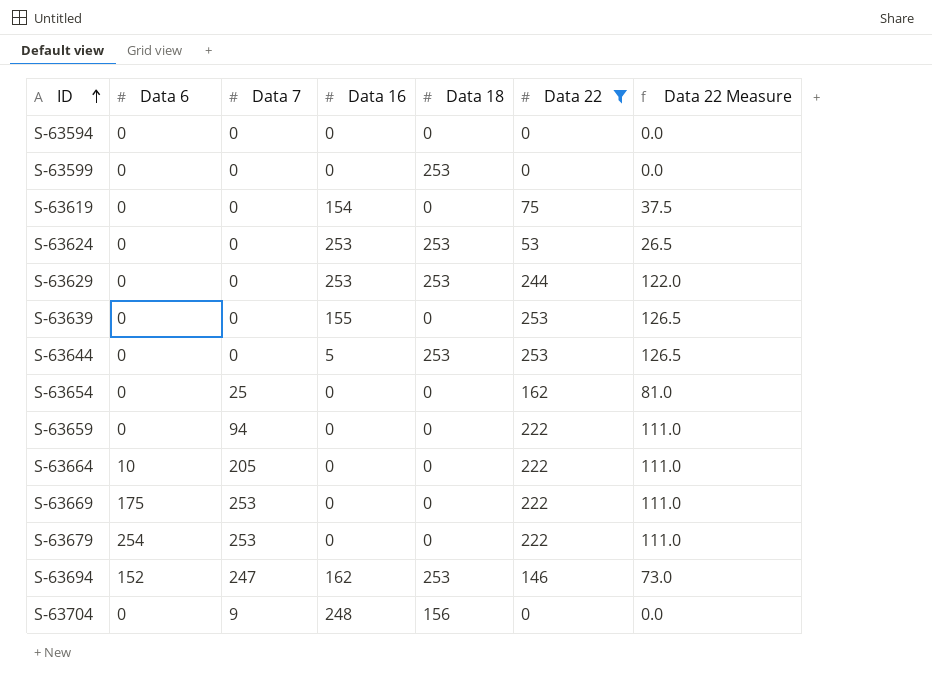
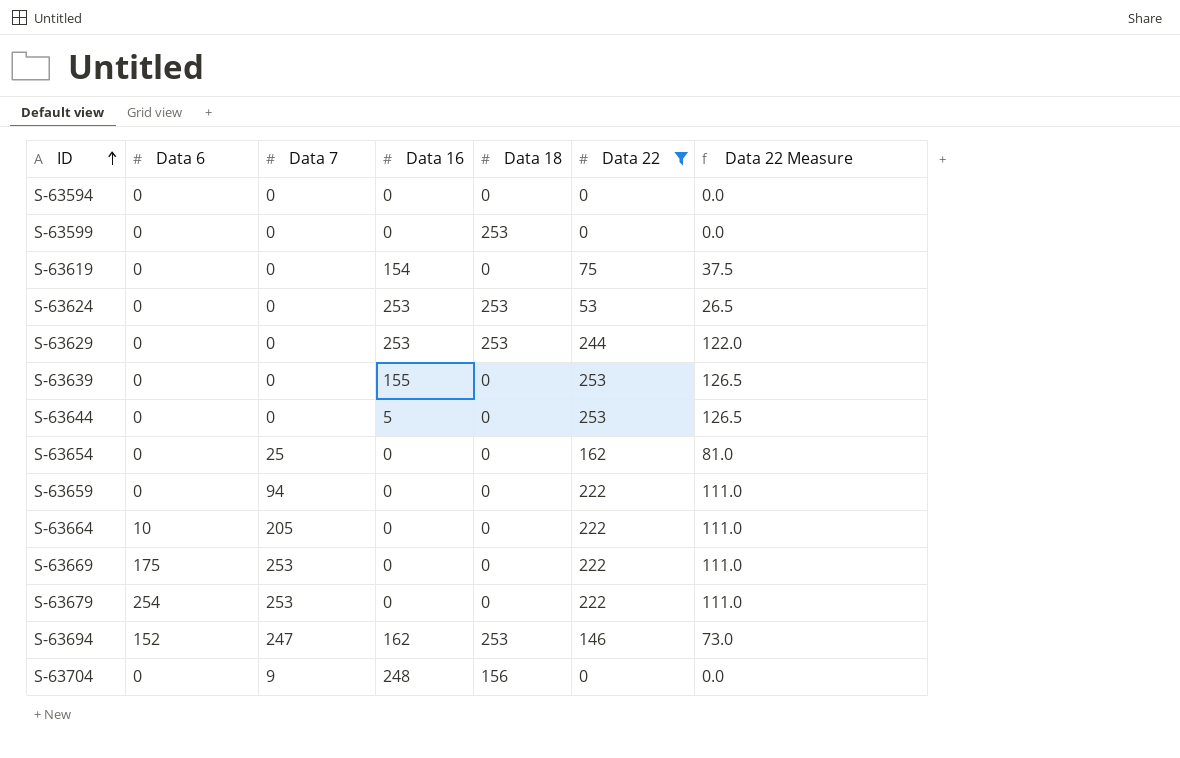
S-63644 | Data 18: 253 -> 0

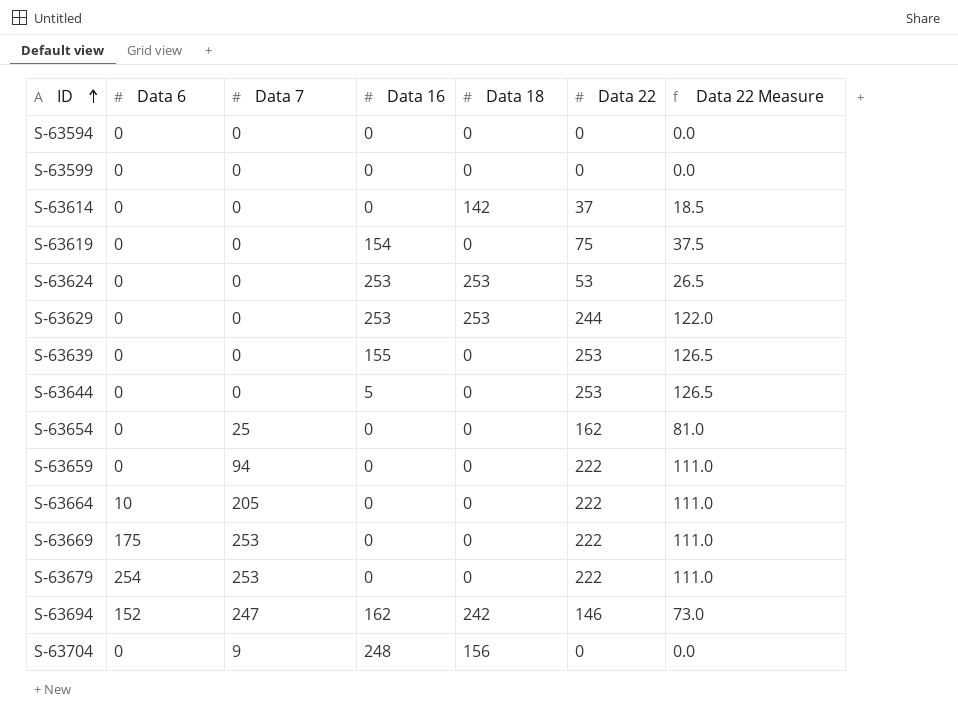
filter: Data 22 != 37 -> none
S-63599 | Data 18: 253 -> 0
S-63694 | Data 18: 253 -> 242

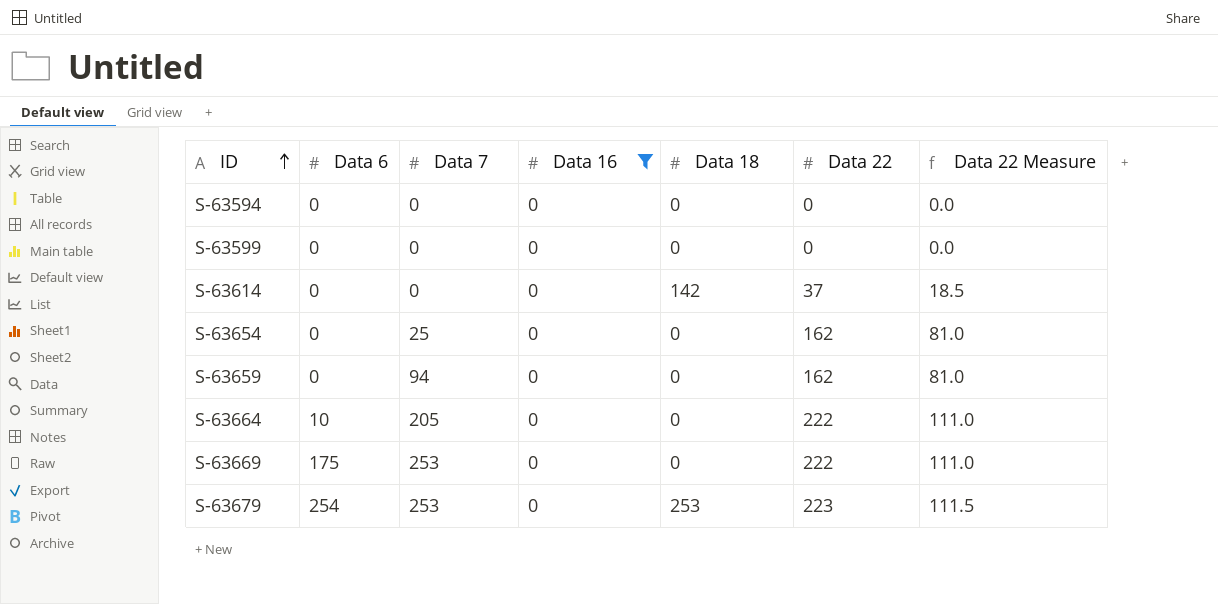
filter: none -> Data 16 = 0
S-63659 | Data 22: 222 -> 162
S-63659 | Data 22 Measure: 111.0 -> 81.0
S-63679 | Data 18: 0 -> 253
S-63679 | Data 22: 222 -> 223
S-63679 | Data 22 Measure: 111.0 -> 111.5

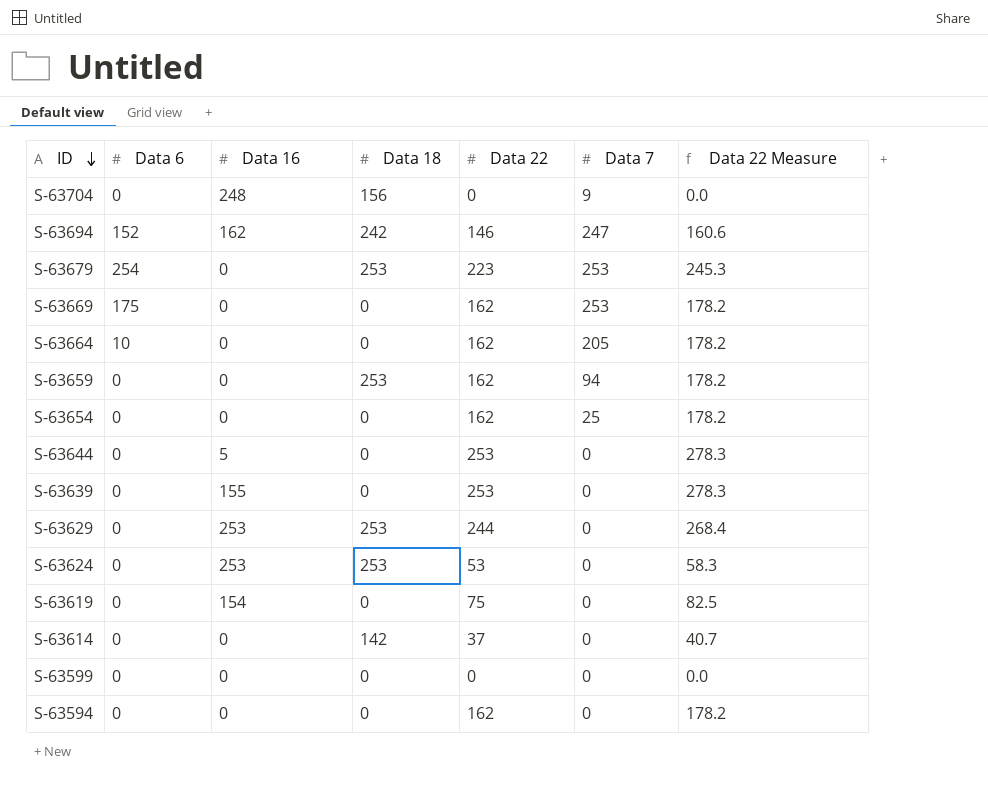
filter: Data 16 = 0 -> none
row order: ID ascending -> ID descending
column Data 7 | position: 3 -> 6
column Data 22 Measure | formula: [Data 22] * 0.5 -> [Data 22] * 1.1
S-63669 | Data 22: 222 -> 162
S-63664 | Data 22: 222 -> 162
S-63659 | Data 18: 0 -> 253
S-63594 | Data 22: 0 -> 162

